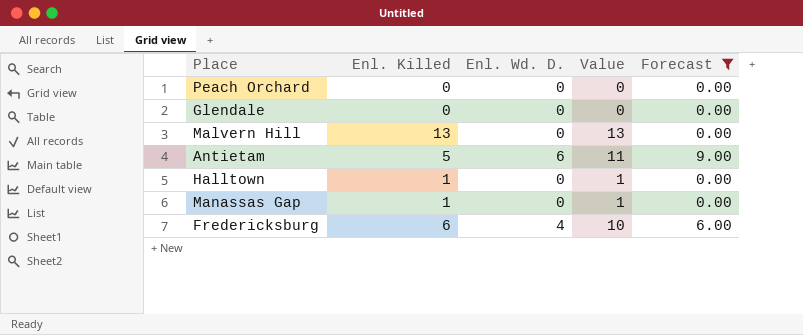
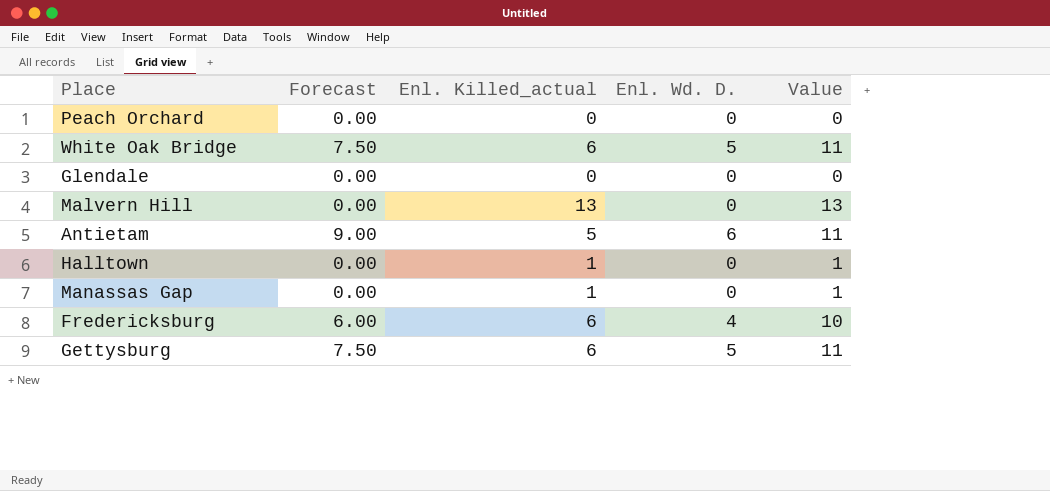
filter: Forecast != 7.50 -> none
column Forecast | position: 5 -> 2
column name: Enl. Killed -> Enl. Killed_actual

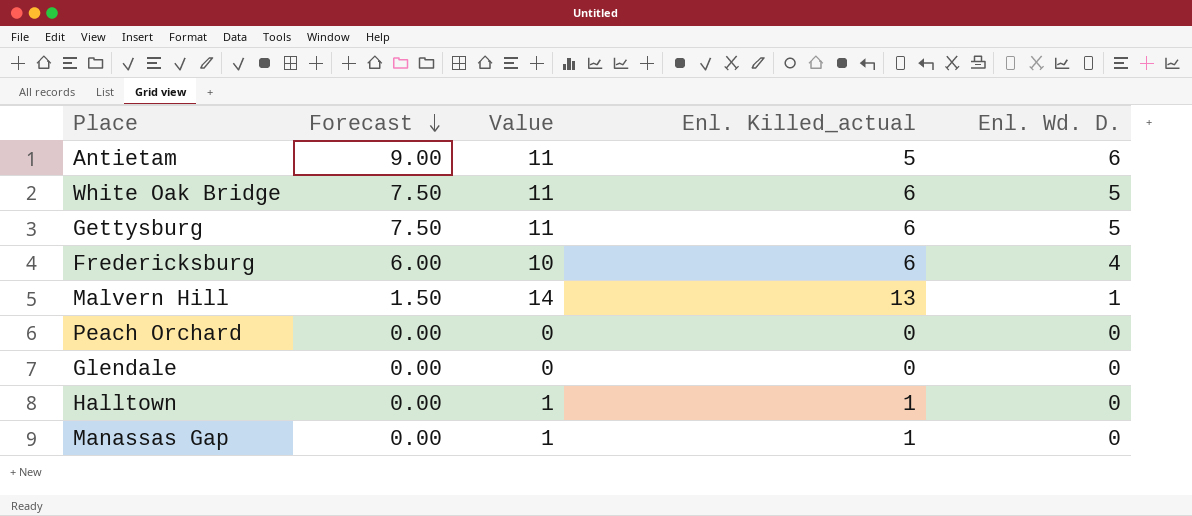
row order: none -> Forecast descending
column Value | position: 5 -> 3
Malvern Hill | Forecast: 0.00 -> 1.50
Malvern Hill | Value: 13 -> 14
Malvern Hill | Enl. Wd. D.: 0 -> 1

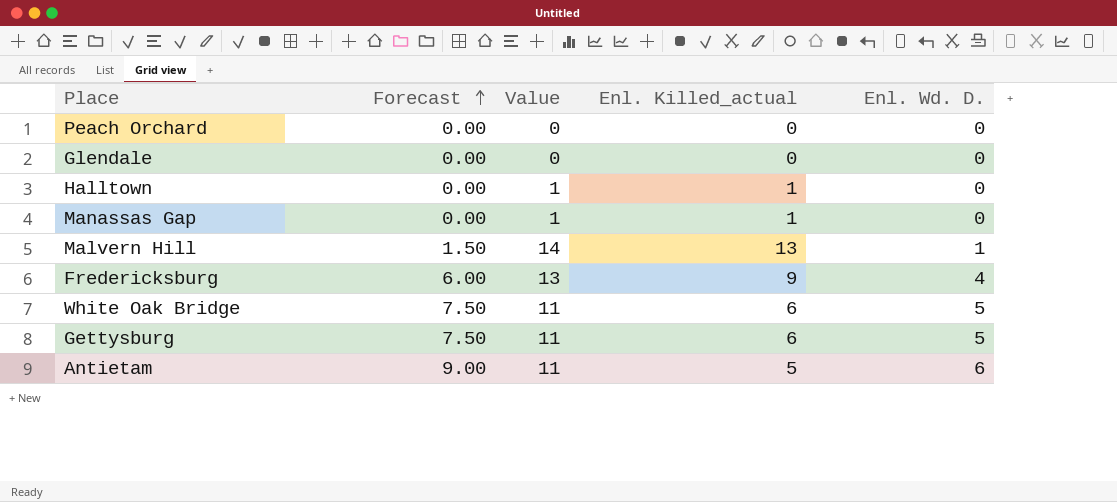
row order: Forecast descending -> Forecast ascending
Fredericksburg | Value: 10 -> 13
Fredericksburg | Enl. Killed_actual: 6 -> 9

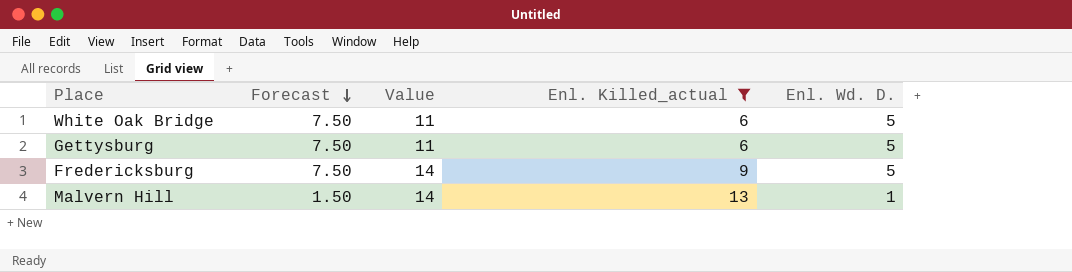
filter: none -> Enl. Killed_actual >= 6
row order: Forecast ascending -> Forecast descending
Fredericksburg | Forecast: 6.00 -> 7.50
Fredericksburg | Value: 13 -> 14
Fredericksburg | Enl. Wd. D.: 4 -> 5

